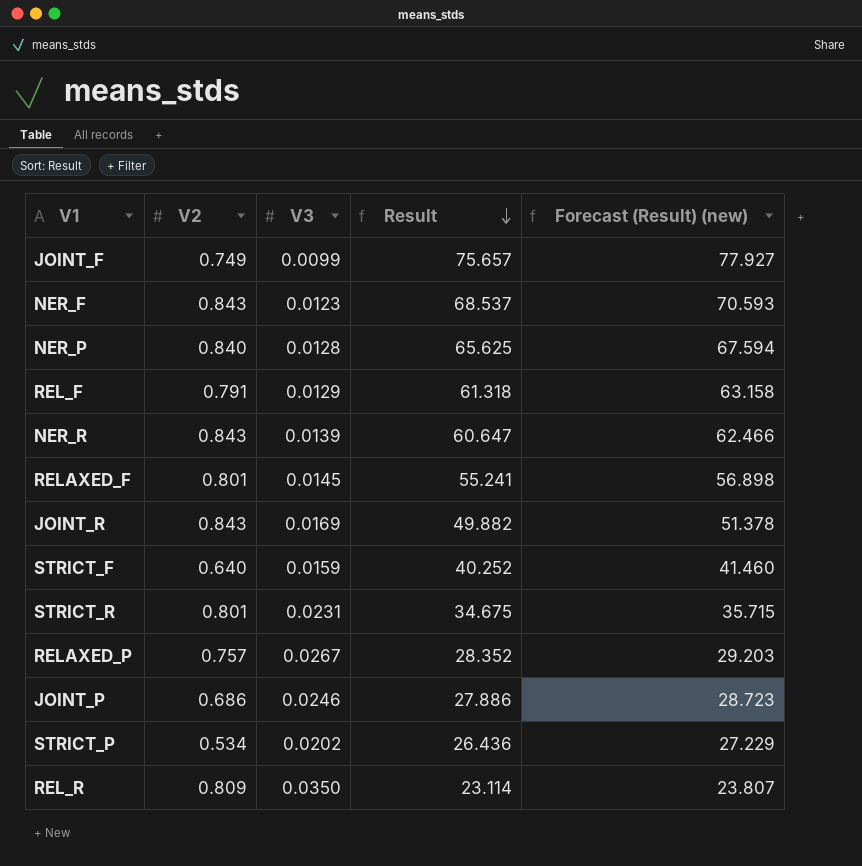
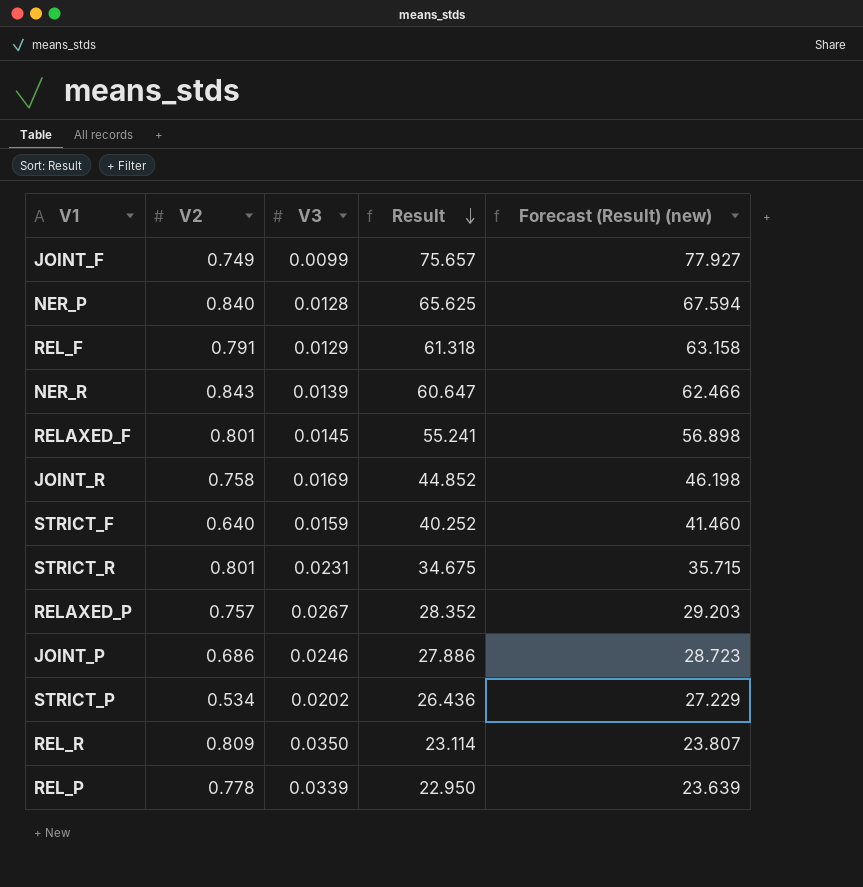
row NER_F: 0.843 | 0.0123 | 68.537 | 70.593 -> none
JOINT_R | V2: 0.843 -> 0.758
JOINT_R | Result: 49.882 -> 44.852
JOINT_R | Forecast (Result) (new): 51.378 -> 46.198
row REL_P: none -> 0.778 | 0.0339 | 22.950 | 23.639

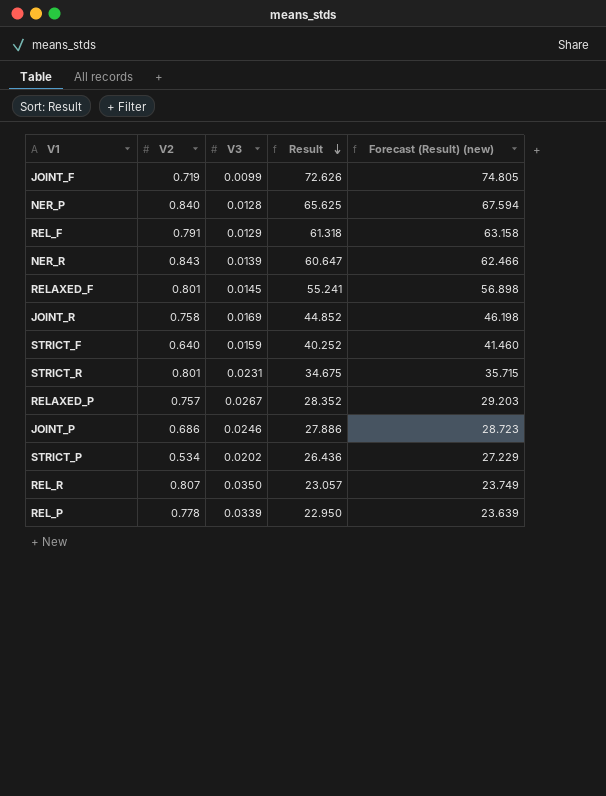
JOINT_F | V2: 0.749 -> 0.719
JOINT_F | Result: 75.657 -> 72.626
JOINT_F | Forecast (Result) (new): 77.927 -> 74.805
REL_R | V2: 0.809 -> 0.807
REL_R | Result: 23.114 -> 23.057
REL_R | Forecast (Result) (new): 23.807 -> 23.749

